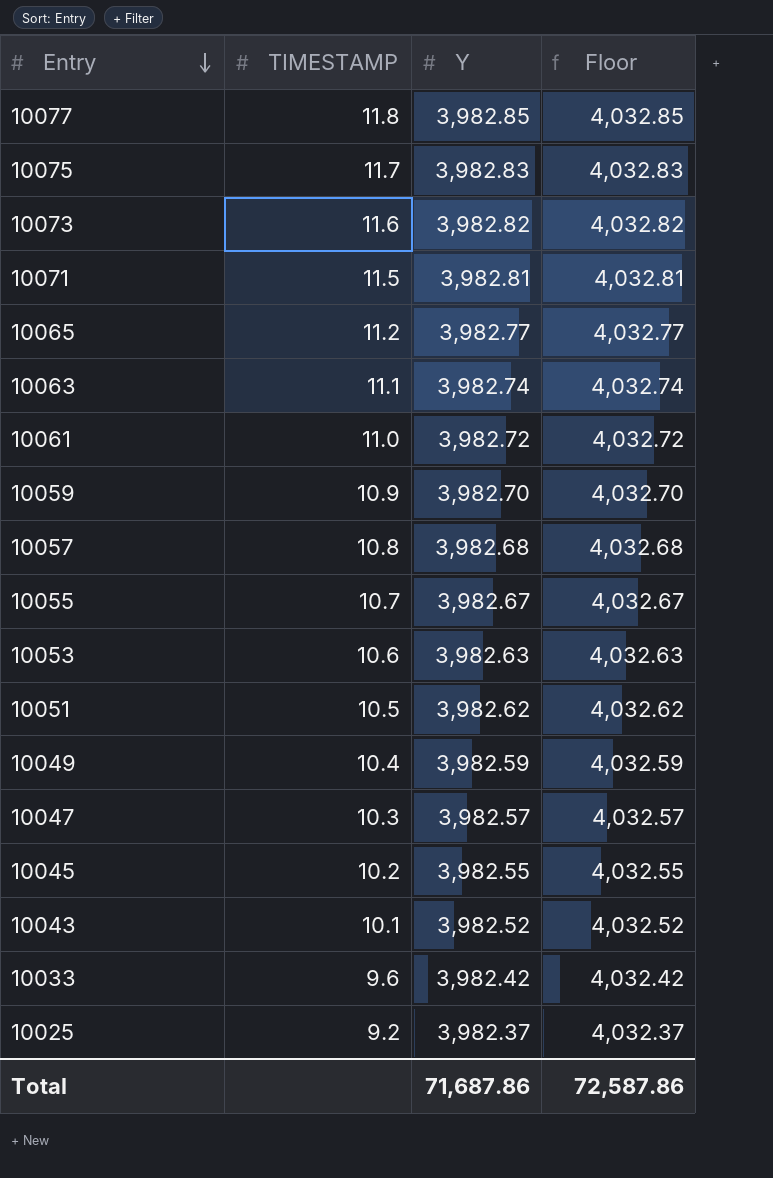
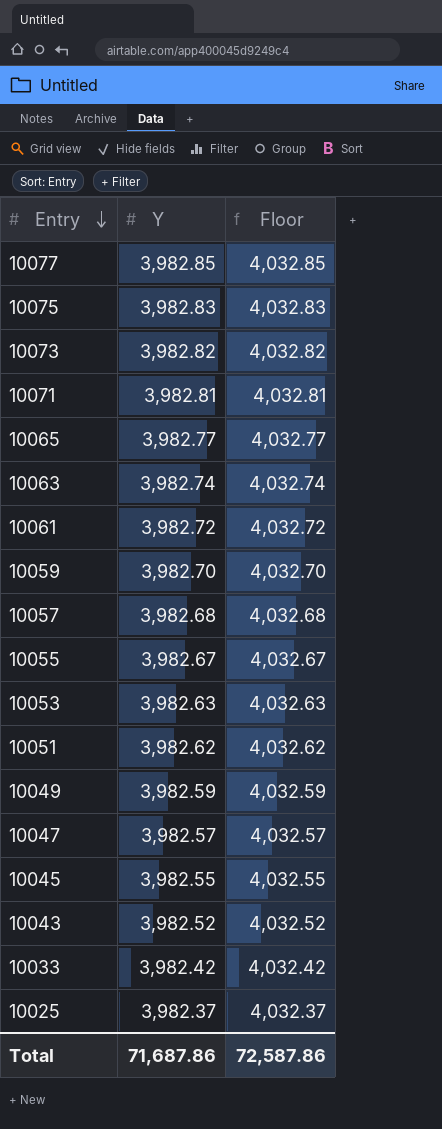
column TIMESTAMP | position: 2 -> none

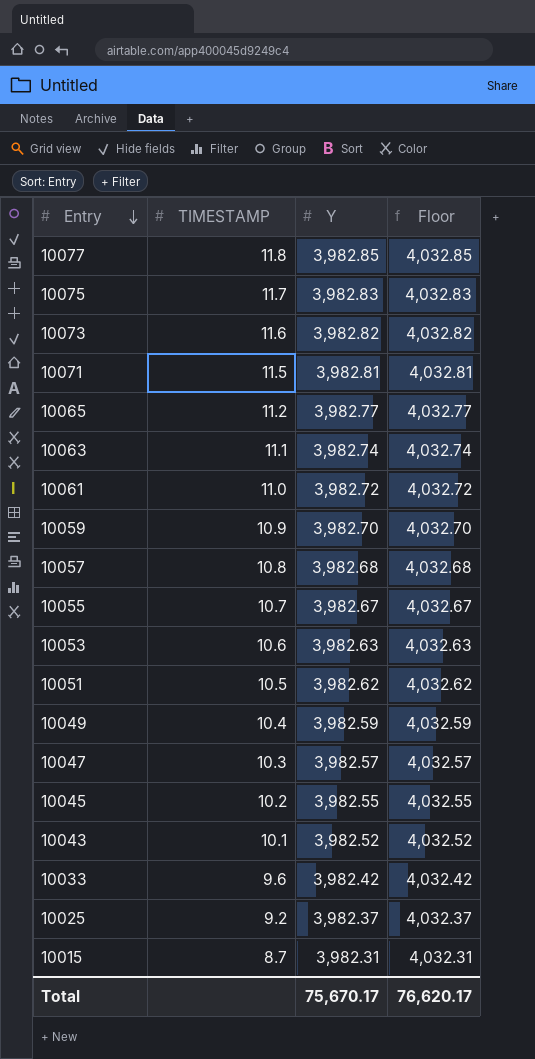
column TIMESTAMP | position: none -> 2
row 10015: none -> 8.7 | 3,982.31 | 4,032.31
Total | Y: 71,687.86 -> 75,670.17
Total | Floor: 72,587.86 -> 76,620.17

